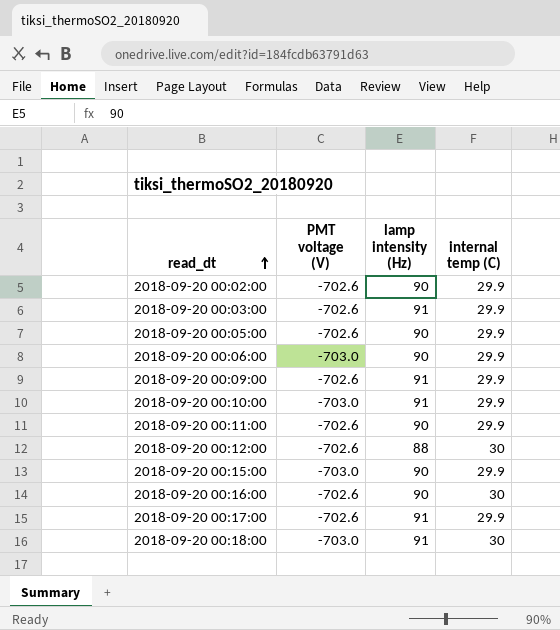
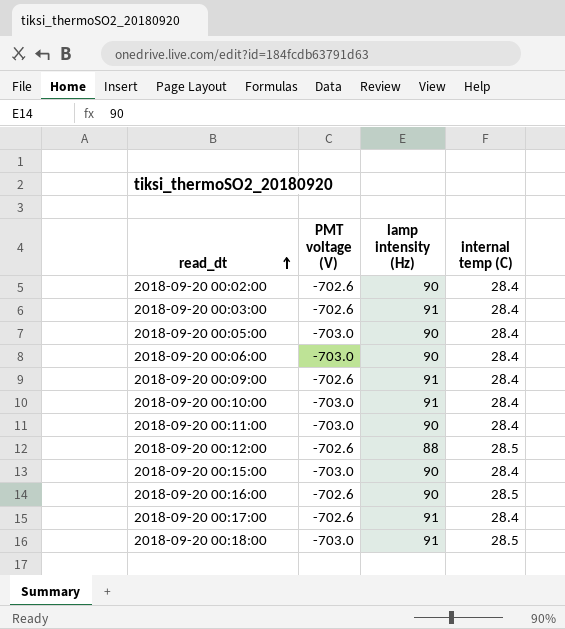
2018-09-20 00:02:00 | internal temp (C): 29.9 -> 28.4
2018-09-20 00:03:00 | internal temp (C): 29.9 -> 28.4
2018-09-20 00:05:00 | PMT voltage (V): -702.6 -> -703.0
2018-09-20 00:05:00 | internal temp (C): 29.9 -> 28.4
2018-09-20 00:06:00 | internal temp (C): 29.9 -> 28.4
2018-09-20 00:09:00 | internal temp (C): 29.9 -> 28.4
2018-09-20 00:10:00 | internal temp (C): 29.9 -> 28.4
2018-09-20 00:11:00 | PMT voltage (V): -702.6 -> -703.0
2018-09-20 00:11:00 | internal temp (C): 29.9 -> 28.4
2018-09-20 00:12:00 | internal temp (C): 30 -> 28.5
2018-09-20 00:15:00 | internal temp (C): 29.9 -> 28.4
2018-09-20 00:16:00 | internal temp (C): 30 -> 28.5
2018-09-20 00:17:00 | internal temp (C): 29.9 -> 28.4
2018-09-20 00:18:00 | internal temp (C): 30 -> 28.5

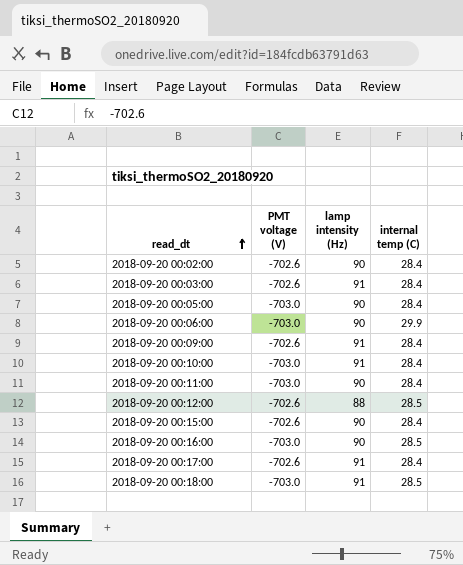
2018-09-20 00:06:00 | internal temp (C): 28.4 -> 29.9
2018-09-20 00:15:00 | PMT voltage (V): -703.0 -> -702.6
2018-09-20 00:16:00 | PMT voltage (V): -702.6 -> -703.0

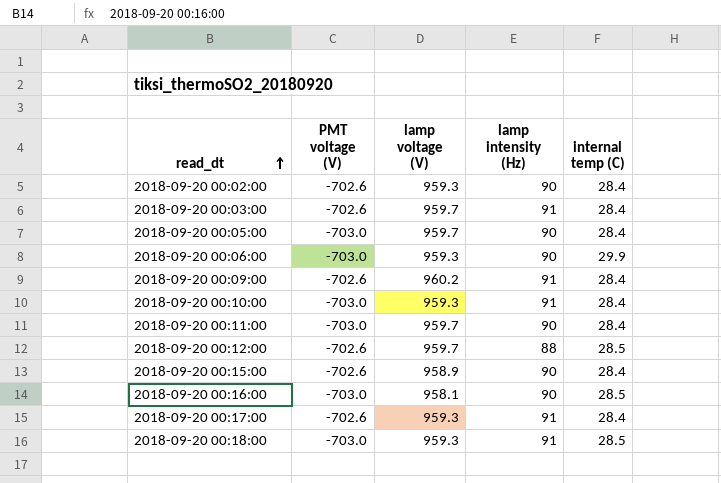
column lamp voltage (V) | position: none -> 3

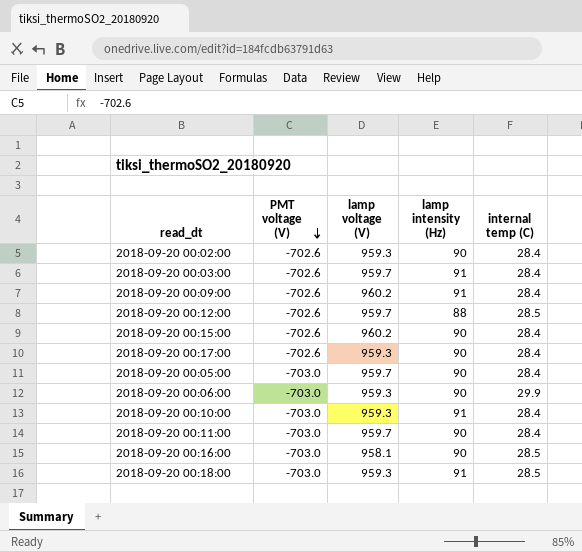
row order: read_dt ascending -> PMT voltage (V) descending
2018-09-20 00:15:00 | lamp voltage (V): 958.9 -> 960.2
2018-09-20 00:17:00 | lamp intensity (Hz): 91 -> 90

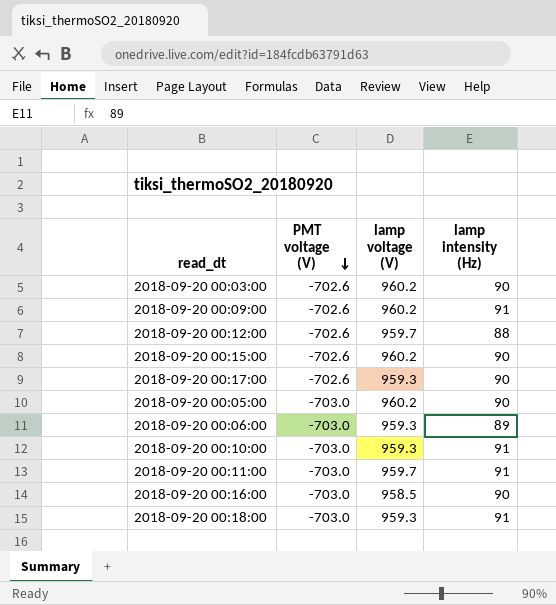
column internal temp (C) | position: 5 -> none
row 2018-09-20 00:02:00: -702.6 | 959.3 | 90 | 28.4 -> none
2018-09-20 00:03:00 | lamp voltage (V): 959.7 -> 960.2
2018-09-20 00:03:00 | lamp intensity (Hz): 91 -> 90
2018-09-20 00:05:00 | lamp voltage (V): 959.7 -> 960.2
2018-09-20 00:06:00 | lamp intensity (Hz): 90 -> 89
2018-09-20 00:11:00 | lamp intensity (Hz): 90 -> 91
2018-09-20 00:16:00 | lamp voltage (V): 958.1 -> 958.5

